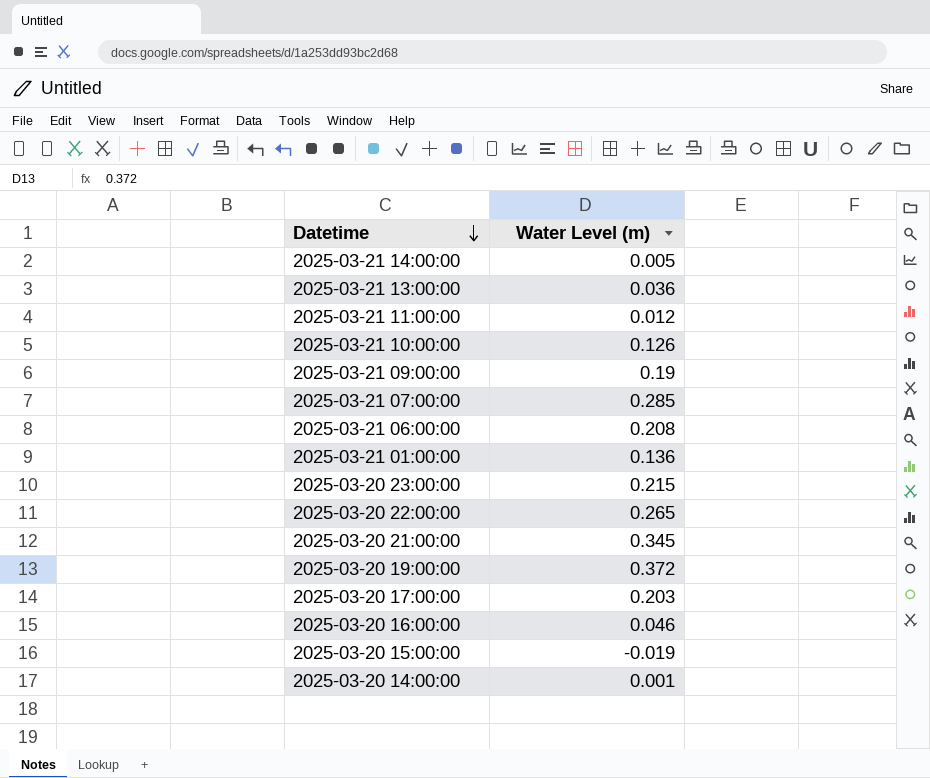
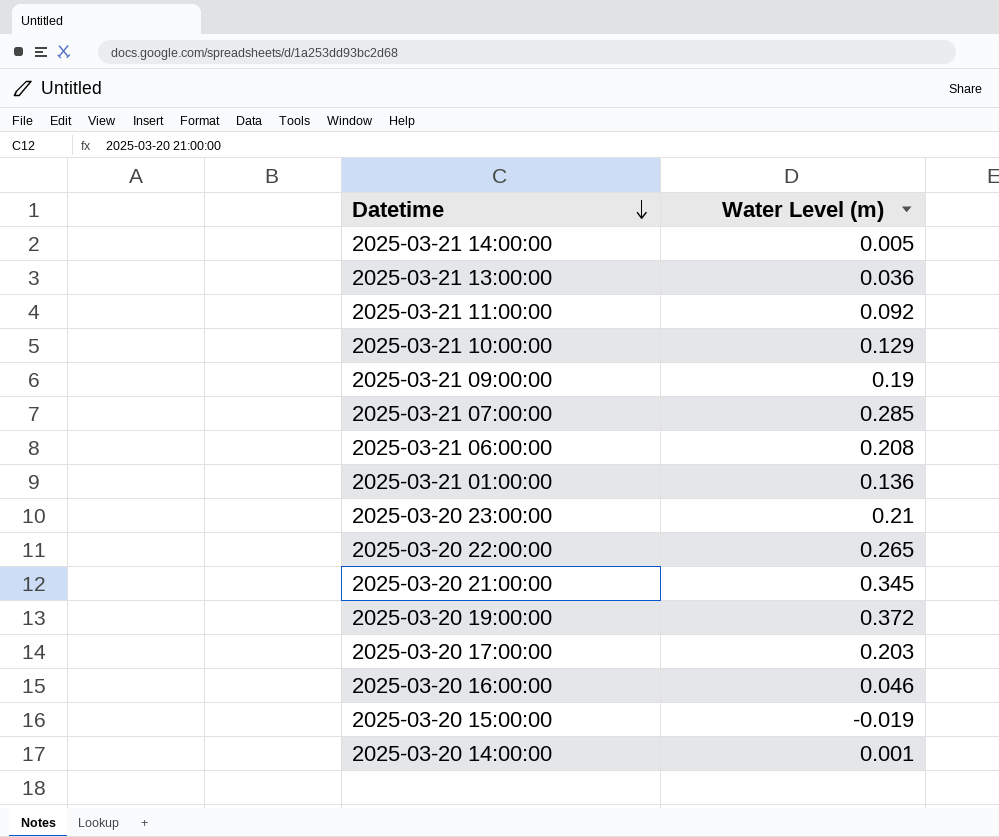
2025-03-21 11:00:00 | Water Level (m): 0.012 -> 0.092
2025-03-21 10:00:00 | Water Level (m): 0.126 -> 0.129
2025-03-20 23:00:00 | Water Level (m): 0.215 -> 0.21

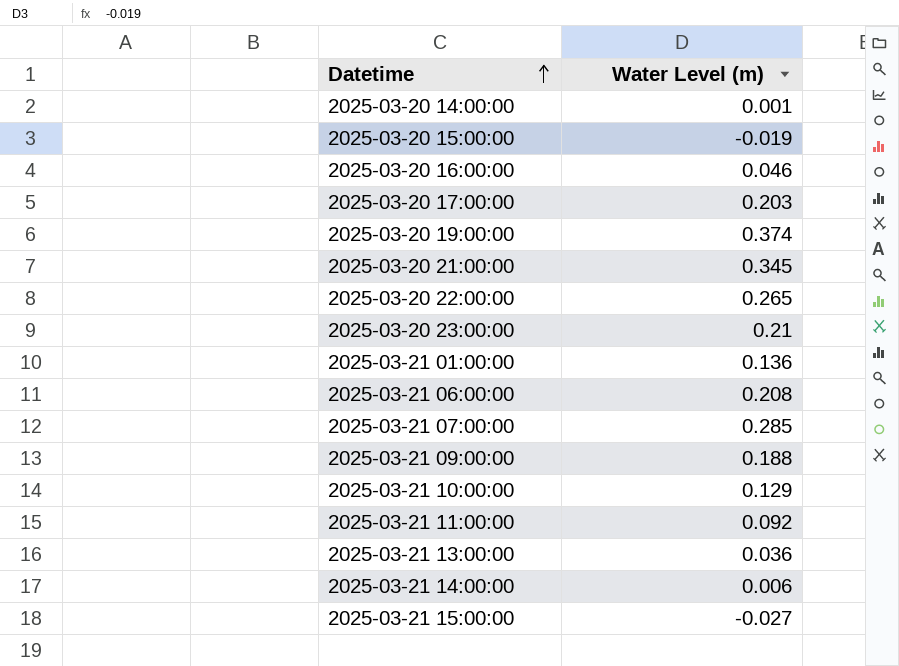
row order: Datetime descending -> Datetime ascending
2025-03-20 19:00:00 | Water Level (m): 0.372 -> 0.374
2025-03-21 09:00:00 | Water Level (m): 0.19 -> 0.188
2025-03-21 14:00:00 | Water Level (m): 0.005 -> 0.006
row 2025-03-21 15:00:00: none -> -0.027

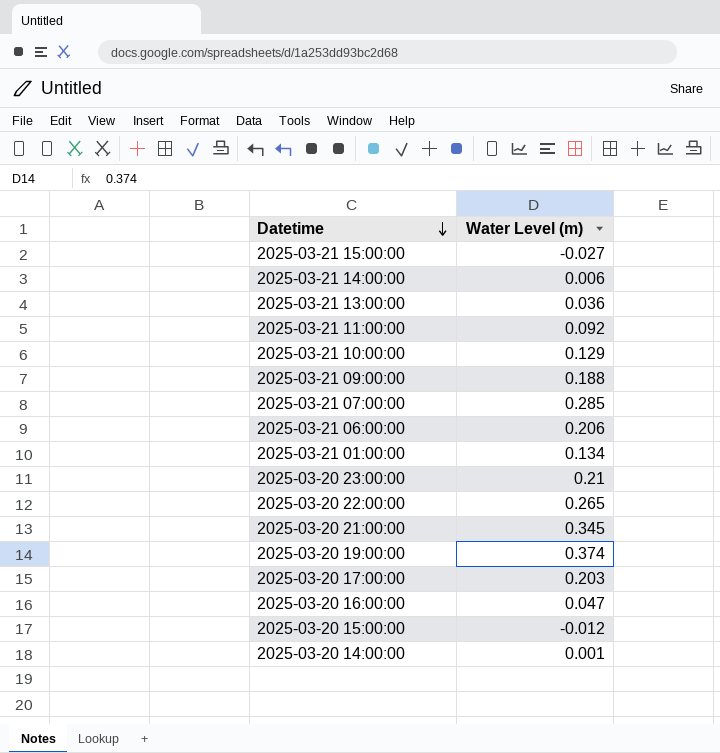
row order: Datetime ascending -> Datetime descending
2025-03-21 06:00:00 | Water Level (m): 0.208 -> 0.206
2025-03-21 01:00:00 | Water Level (m): 0.136 -> 0.134
2025-03-20 16:00:00 | Water Level (m): 0.046 -> 0.047
2025-03-20 15:00:00 | Water Level (m): -0.019 -> -0.012

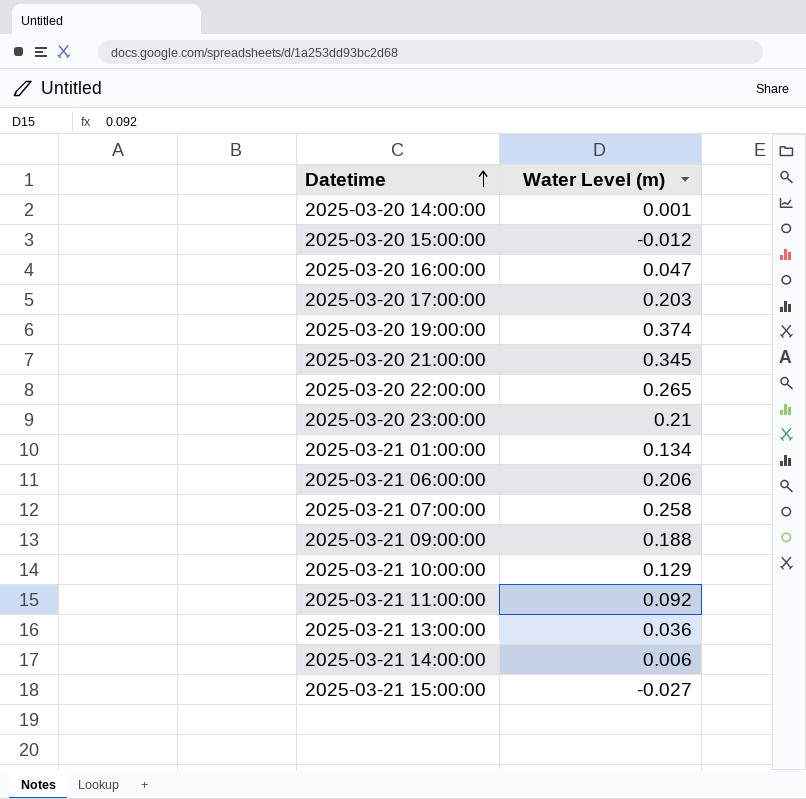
row order: Datetime descending -> Datetime ascending
2025-03-21 07:00:00 | Water Level (m): 0.285 -> 0.258

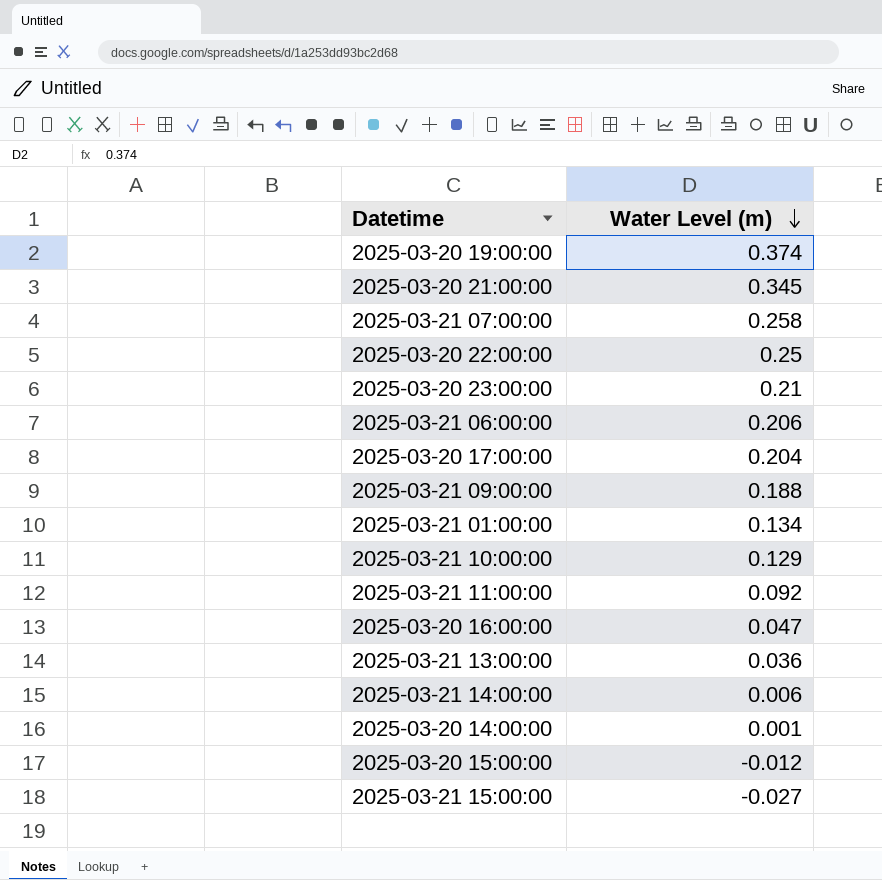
row order: Datetime ascending -> Water Level (m) descending
2025-03-20 22:00:00 | Water Level (m): 0.265 -> 0.25
2025-03-20 17:00:00 | Water Level (m): 0.203 -> 0.204

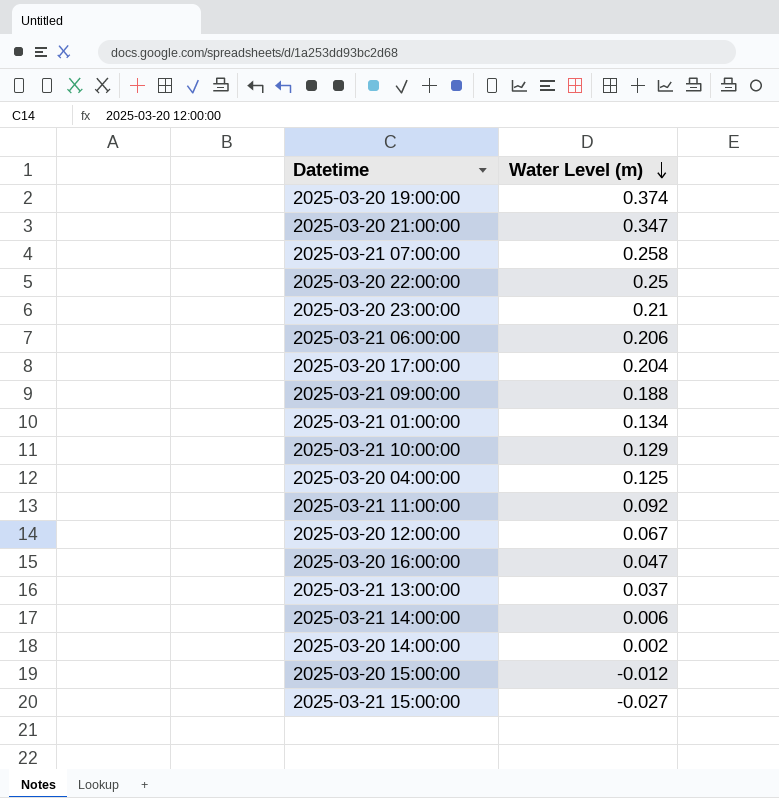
2025-03-20 21:00:00 | Water Level (m): 0.345 -> 0.347
row 2025-03-20 04:00:00: none -> 0.125
row 2025-03-20 12:00:00: none -> 0.067
2025-03-21 13:00:00 | Water Level (m): 0.036 -> 0.037
2025-03-20 14:00:00 | Water Level (m): 0.001 -> 0.002

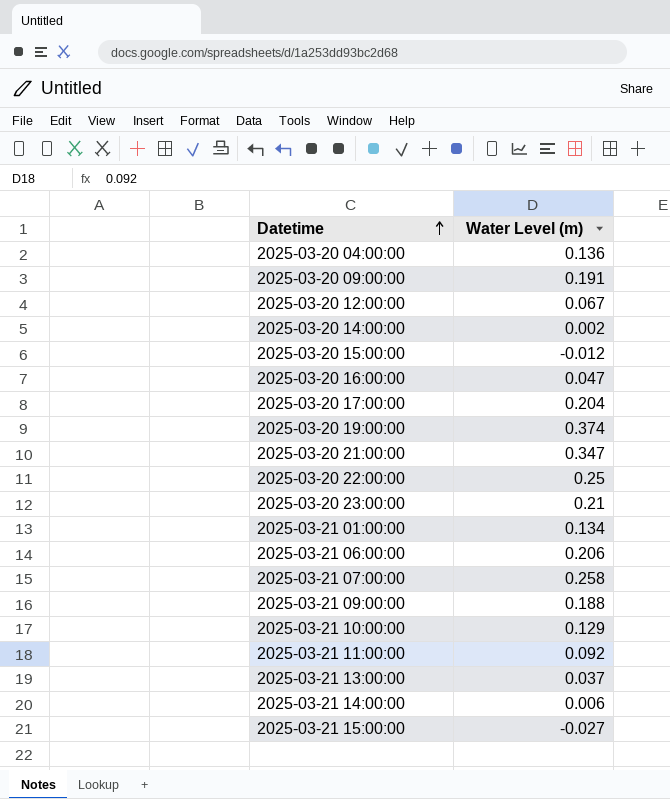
row order: Water Level (m) descending -> Datetime ascending
2025-03-20 04:00:00 | Water Level (m): 0.125 -> 0.136
row 2025-03-20 09:00:00: none -> 0.191

